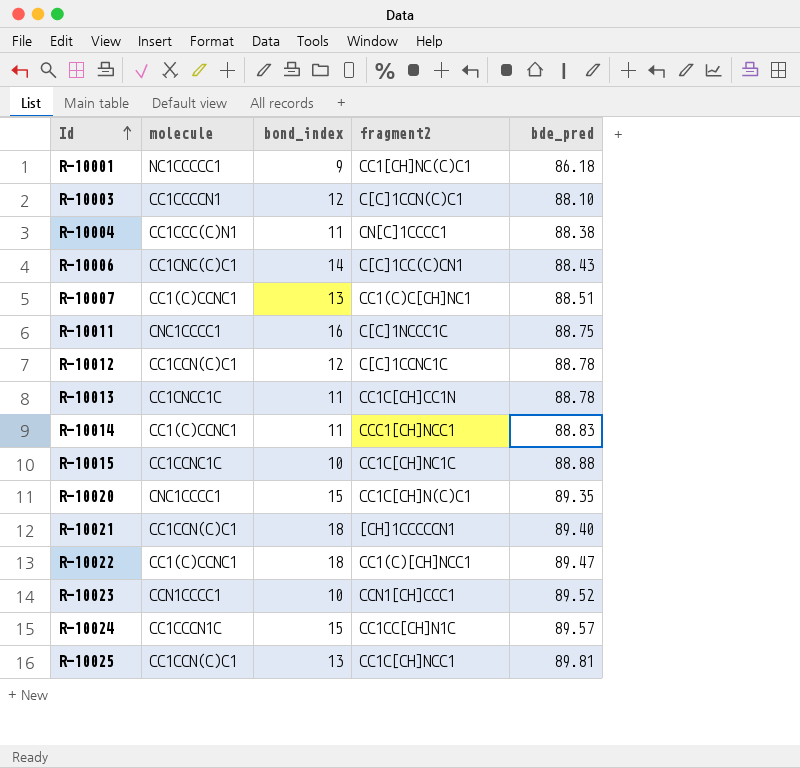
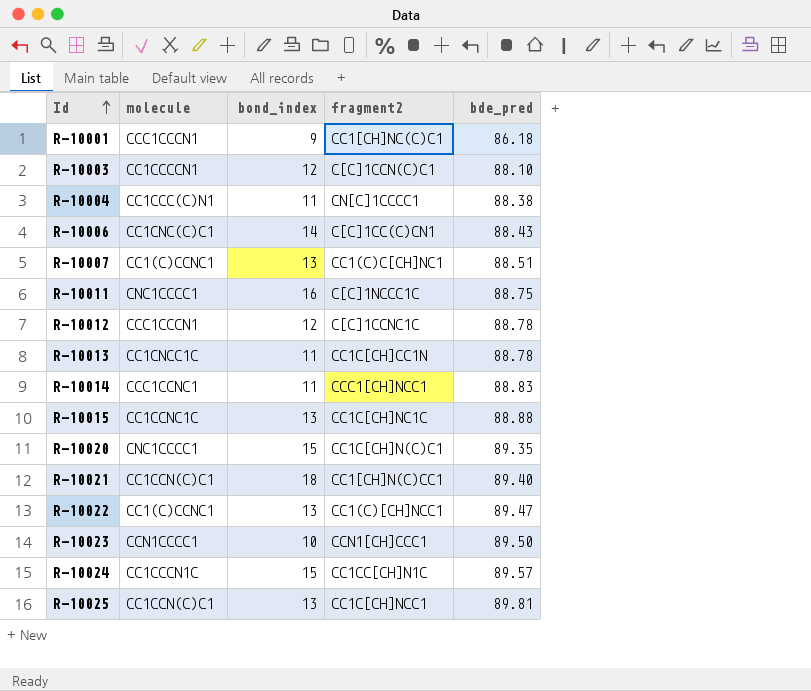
R-10001 | molecule: NC1CCCCC1 -> CCC1CCCN1
R-10012 | molecule: CC1CCN(C)C1 -> CCC1CCCN1
R-10014 | molecule: CC1(C)CCNC1 -> CCC1CCNC1
R-10015 | bond_index: 10 -> 13
R-10021 | fragment2: [CH]1CCCCCN1 -> CC1[CH]N(C)CC1
R-10022 | bond_index: 18 -> 13
R-10023 | bde_pred: 89.52 -> 89.50

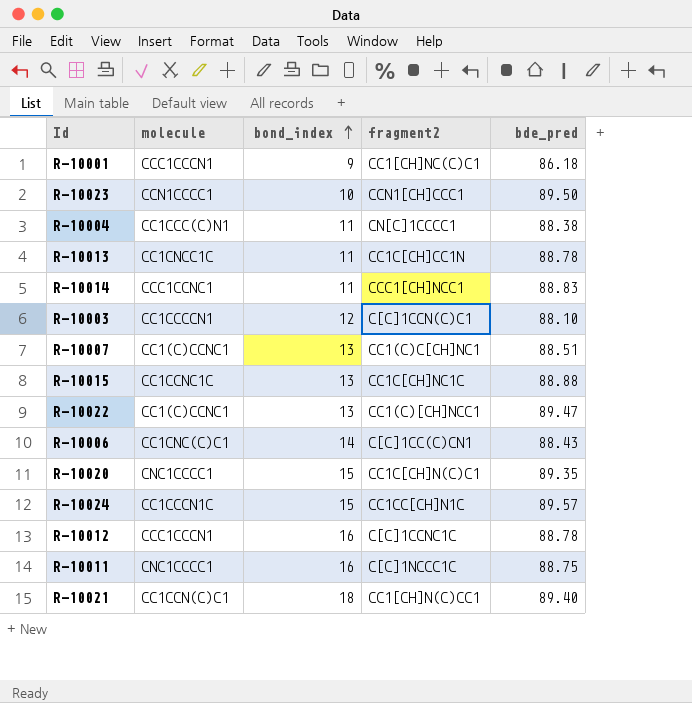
row order: Id ascending -> bond_index ascending
row R-10025: CC1CCN(C)C1 | 13 | CC1C[CH]NCC1 | 89.81 -> none
R-10012 | bond_index: 12 -> 16

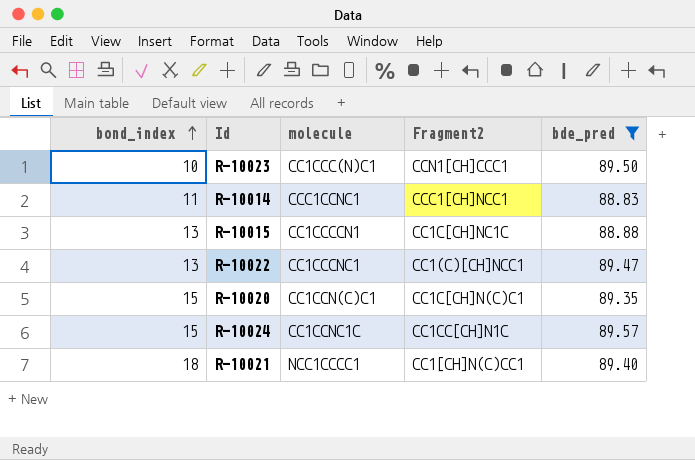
filter: none -> bde_pred >= 88.83
column bond_index | position: 3 -> 1
column name: fragment2 -> Fragment2
R-10023 | molecule: CCN1CCCC1 -> CC1CCC(N)C1
R-10015 | molecule: CC1CCNC1C -> CC1CCCCN1
R-10022 | molecule: CC1(C)CCNC1 -> CC1CCCNC1
R-10020 | molecule: CNC1CCCC1 -> CC1CCN(C)C1
R-10024 | molecule: CC1CCCN1C -> CC1CCNC1C
R-10021 | molecule: CC1CCN(C)C1 -> NCC1CCCC1

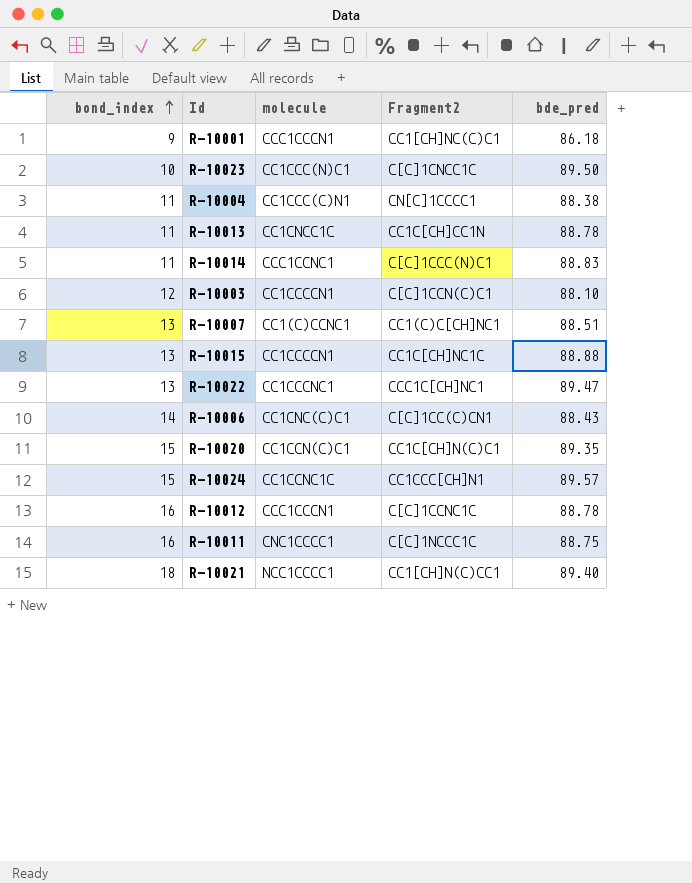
filter: bde_pred >= 88.83 -> none
R-10023 | Fragment2: CCN1[CH]CCC1 -> C[C]1CNCC1C
R-10014 | Fragment2: CCC1[CH]NCC1 -> C[C]1CCC(N)C1
R-10022 | Fragment2: CC1(C)[CH]NCC1 -> CCC1C[CH]NC1
R-10024 | Fragment2: CC1CC[CH]N1C -> CC1CCC[CH]N1

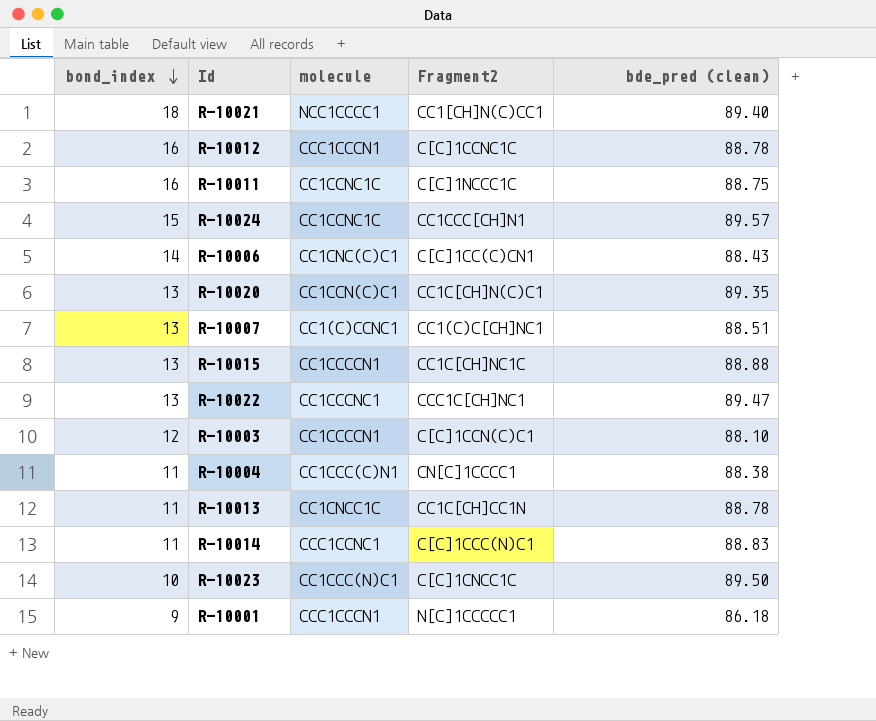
row order: bond_index ascending -> bond_index descending
column name: bde_pred -> bde_pred (clean)
R-10011 | molecule: CNC1CCCC1 -> CC1CCNC1C
R-10020 | bond_index: 15 -> 13
R-10001 | Fragment2: CC1[CH]NC(C)C1 -> N[C]1CCCCC1

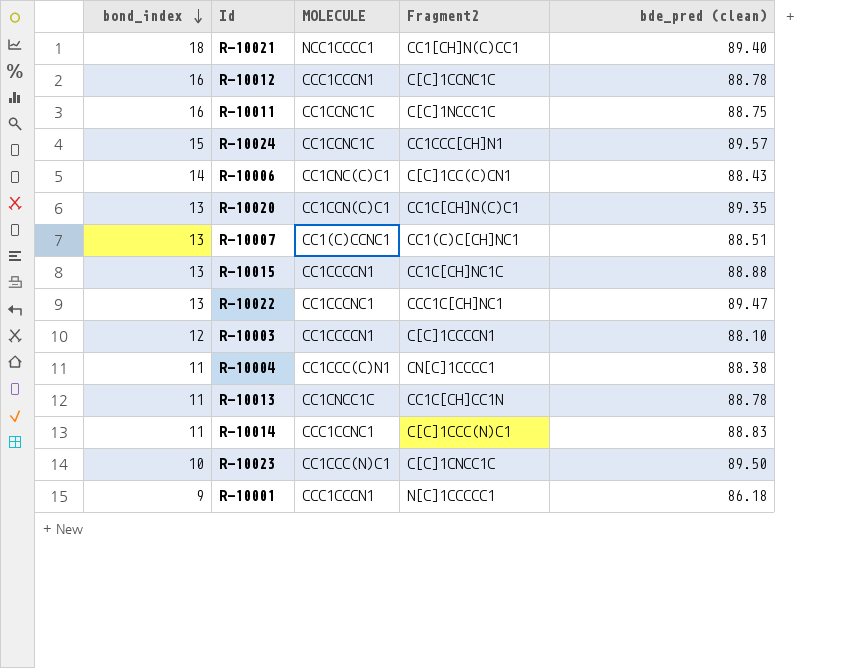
column name: molecule -> MOLECULE
R-10003 | Fragment2: C[C]1CCN(C)C1 -> C[C]1CCCCN1

